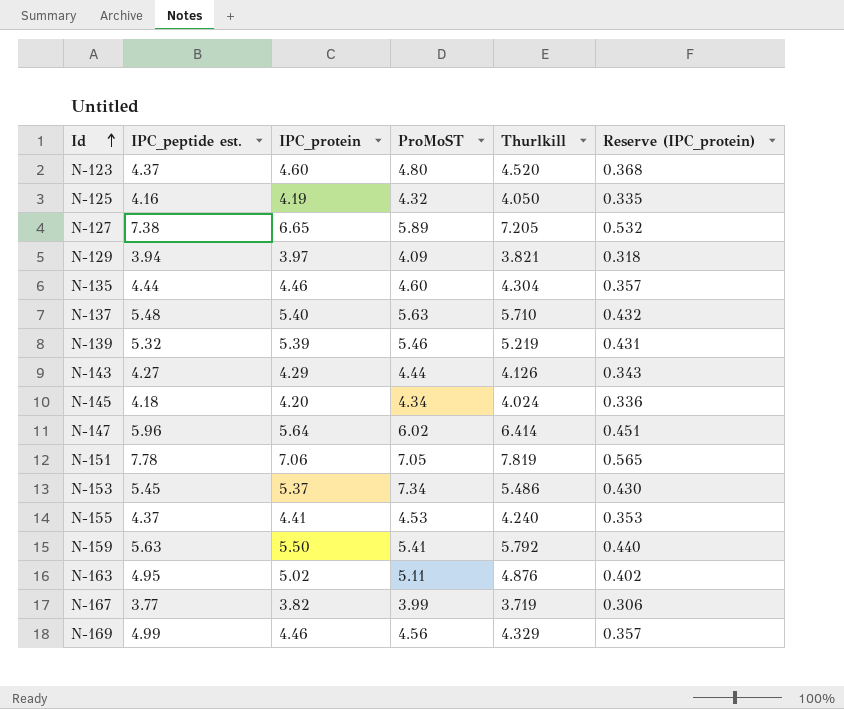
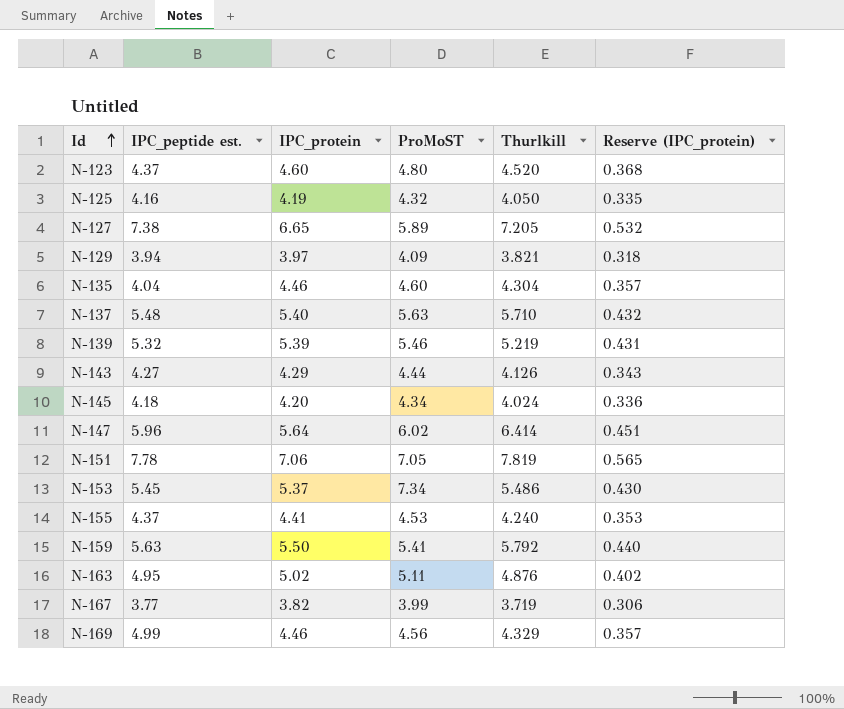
N-135 | IPC_peptide est.: 4.44 -> 4.04

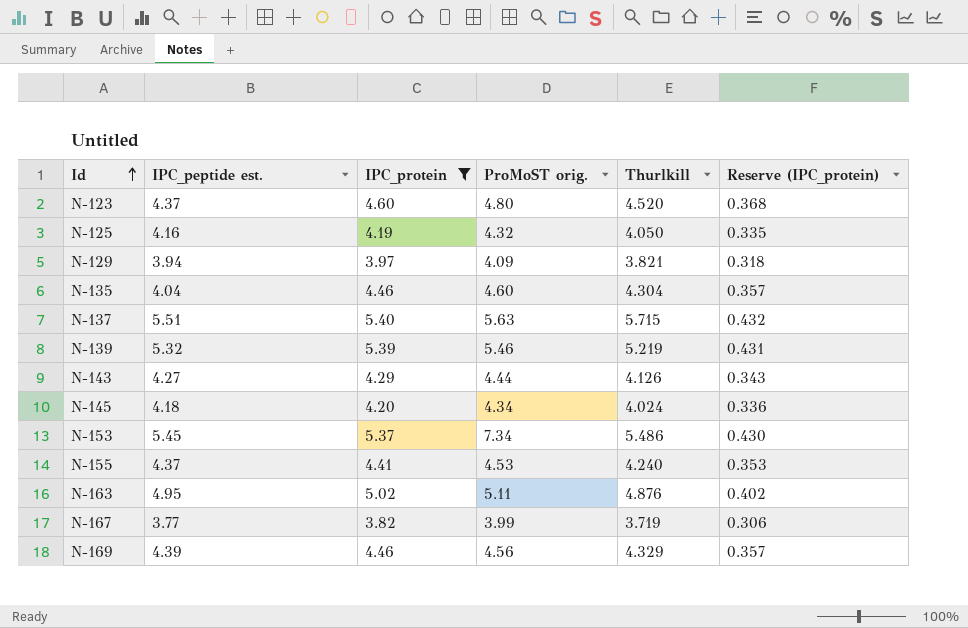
filter: none -> IPC_protein <= 5.40
column name: ProMoST -> ProMoST orig.
N-137 | IPC_peptide est.: 5.48 -> 5.51
N-137 | Thurlkill: 5.710 -> 5.715
N-169 | IPC_peptide est.: 4.99 -> 4.39

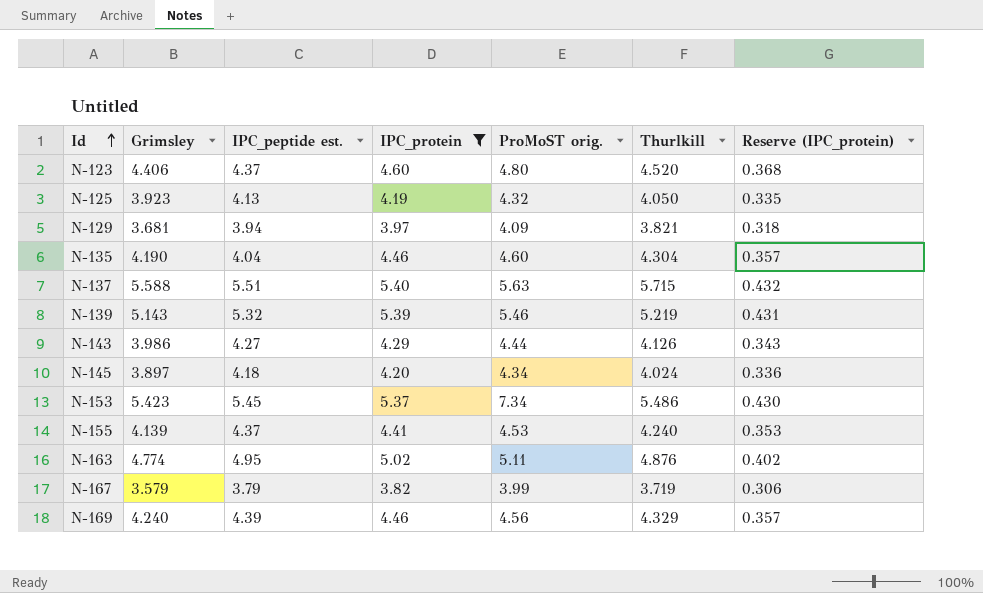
column Grimsley | position: none -> 2
N-125 | IPC_peptide est.: 4.16 -> 4.13
N-167 | IPC_peptide est.: 3.77 -> 3.79

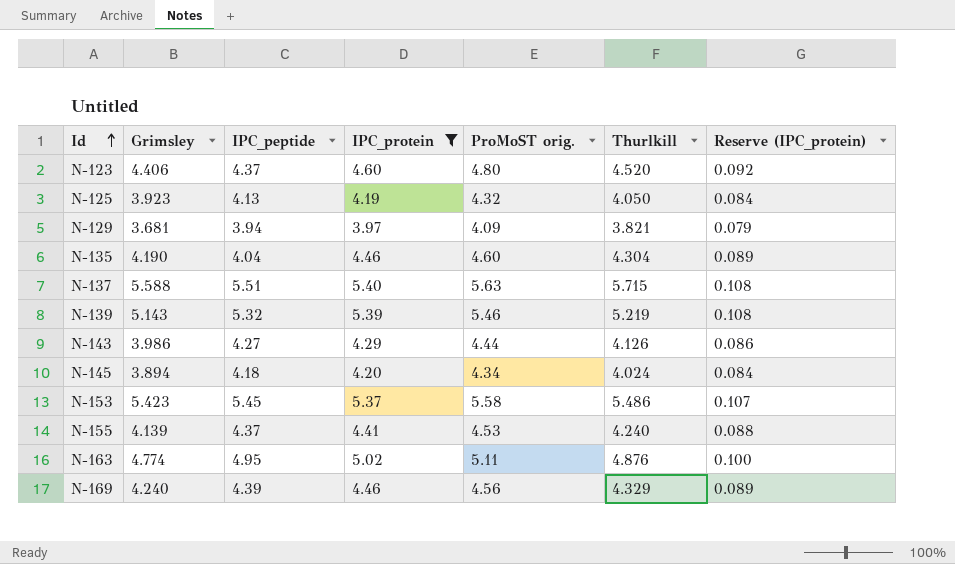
column name: IPC_peptide est. -> IPC_peptide
column Reserve (IPC_protein) | formula: [IPC_protein] * 0.08 -> [IPC_protein] * 0.02
row N-167: 3.579 | 3.79 | 3.82 | 3.99 | 3.719 | 0.306 -> none
N-145 | Grimsley: 3.897 -> 3.894
N-153 | ProMoST orig.: 7.34 -> 5.58

